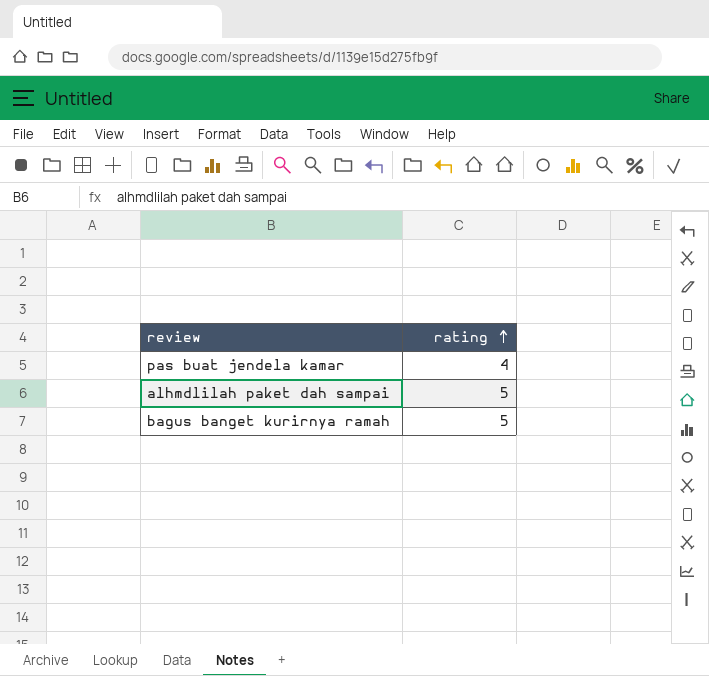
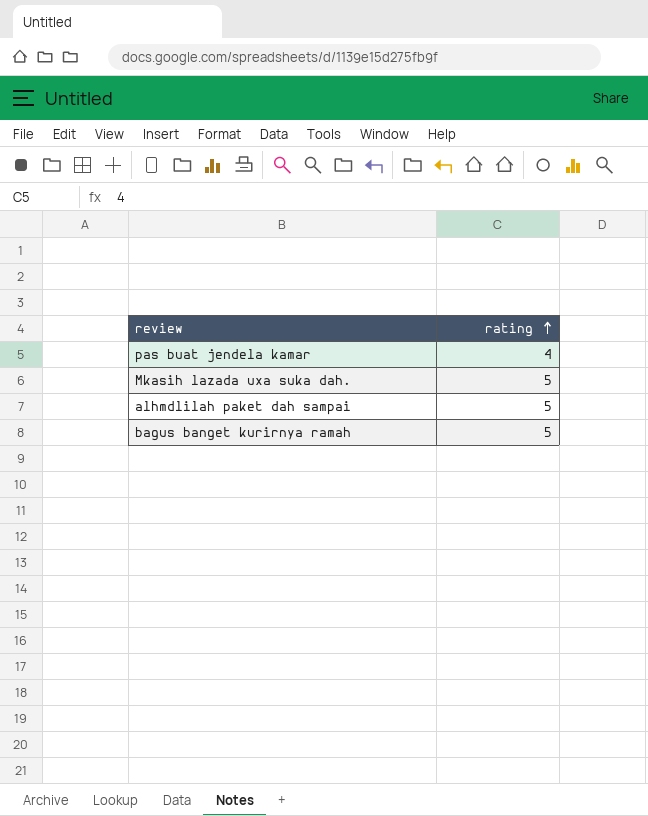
row Mkasih lazada uxa suka dah.: none -> 5

